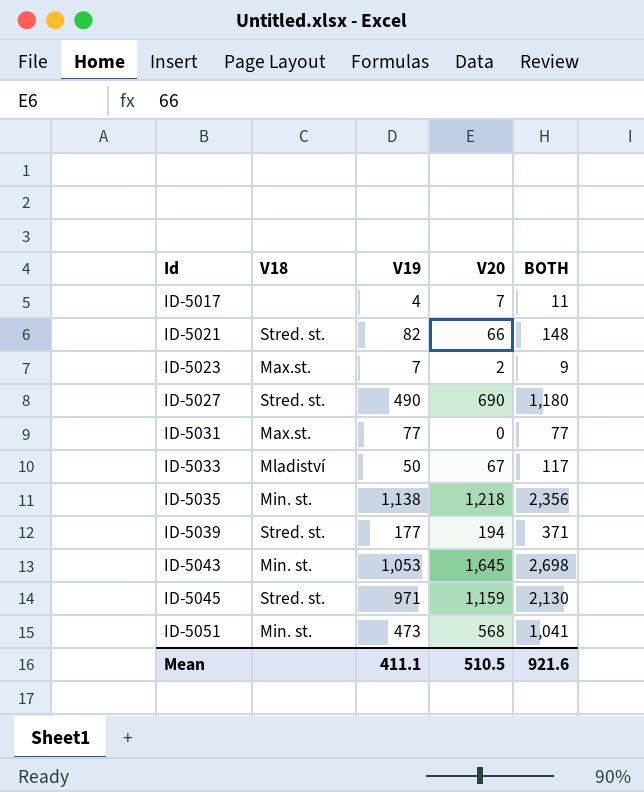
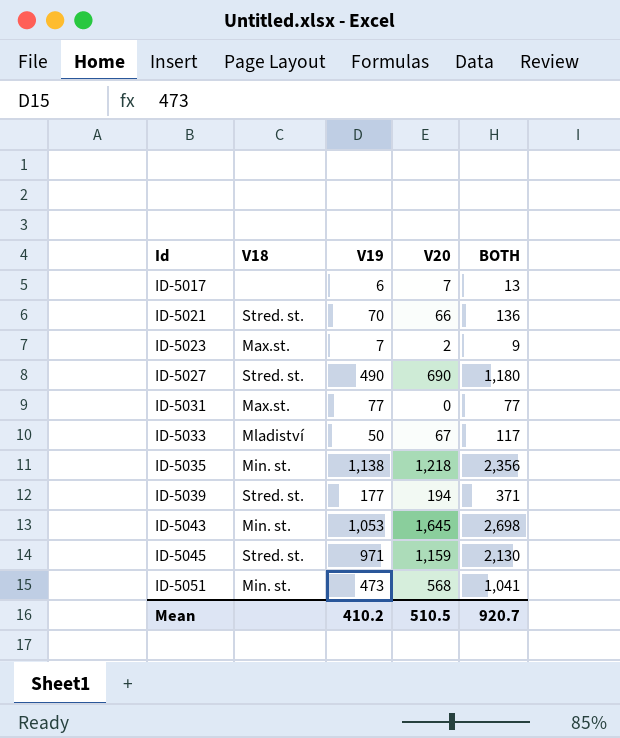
ID-5017 | V19: 4 -> 6
ID-5017 | BOTH: 11 -> 13
ID-5021 | V19: 82 -> 70
ID-5021 | BOTH: 148 -> 136
Mean | V19: 411.1 -> 410.2
Mean | BOTH: 921.6 -> 920.7

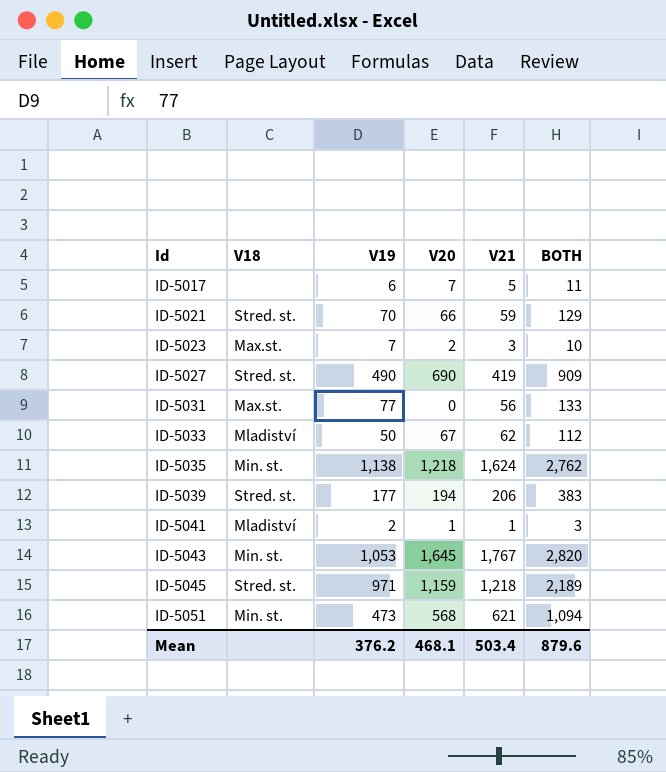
column V21 | position: none -> 5
column BOTH | formula: [V19] + [V20] -> [V19] + [V21]
row ID-5041: none -> Mladiství | 2 | 1 | 1 | 3
Mean | V19: 410.2 -> 376.2
Mean | V20: 510.5 -> 468.1
Mean | BOTH: 920.7 -> 879.6

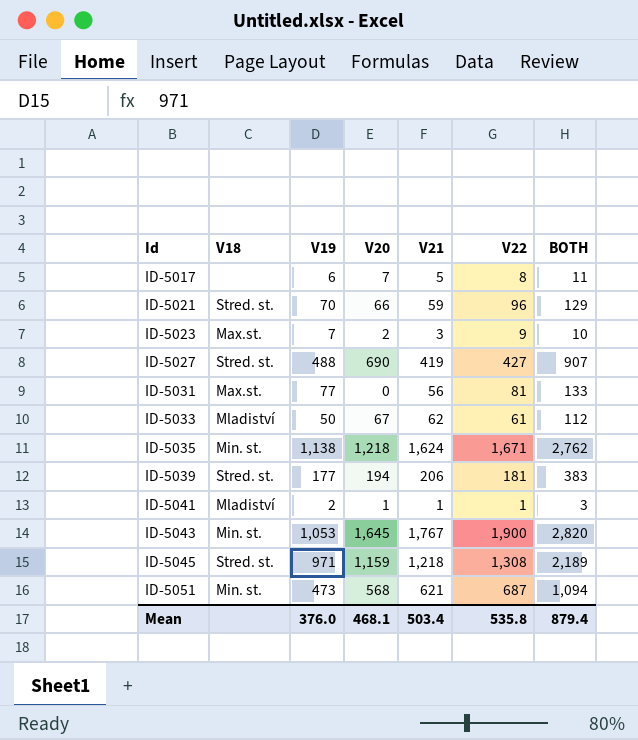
column V22 | position: none -> 6
ID-5027 | V19: 490 -> 488
ID-5027 | BOTH: 909 -> 907
Mean | V19: 376.2 -> 376.0
Mean | BOTH: 879.6 -> 879.4

